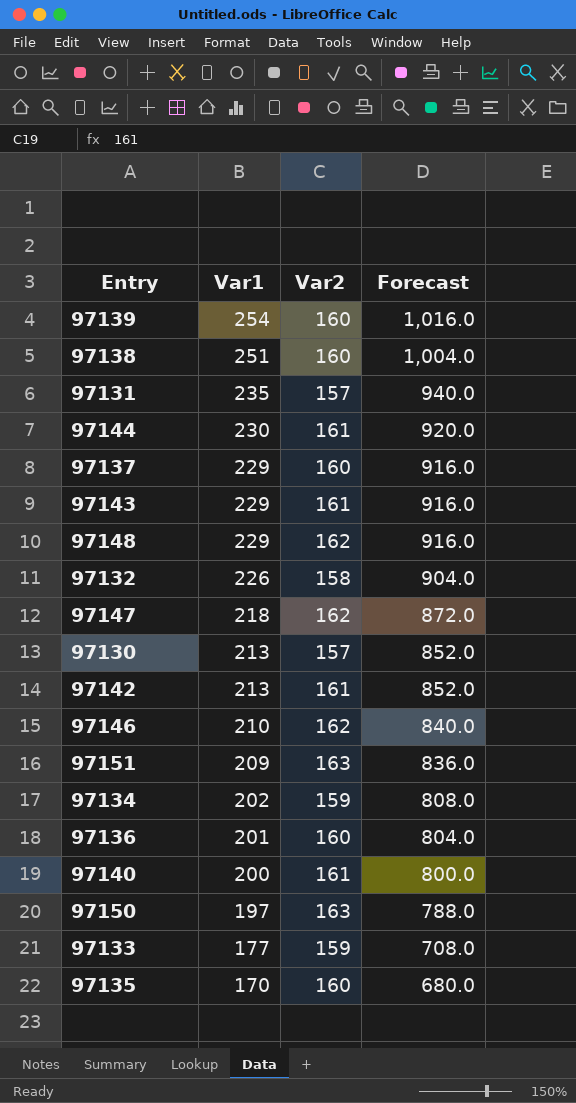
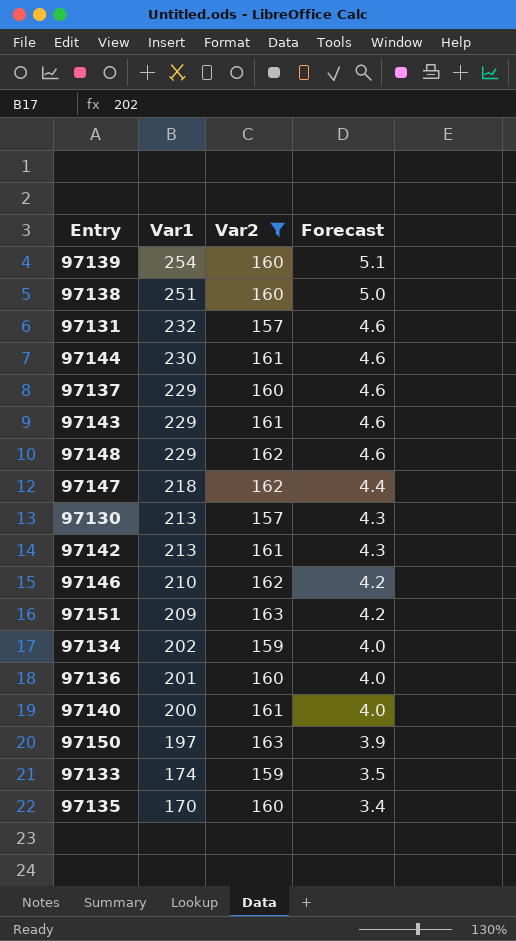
filter: none -> Var2 != 158
column Forecast | formula: [Var1] * 4 -> [Var1] * 0.02
97131 | Var1: 235 -> 232
97133 | Var1: 177 -> 174

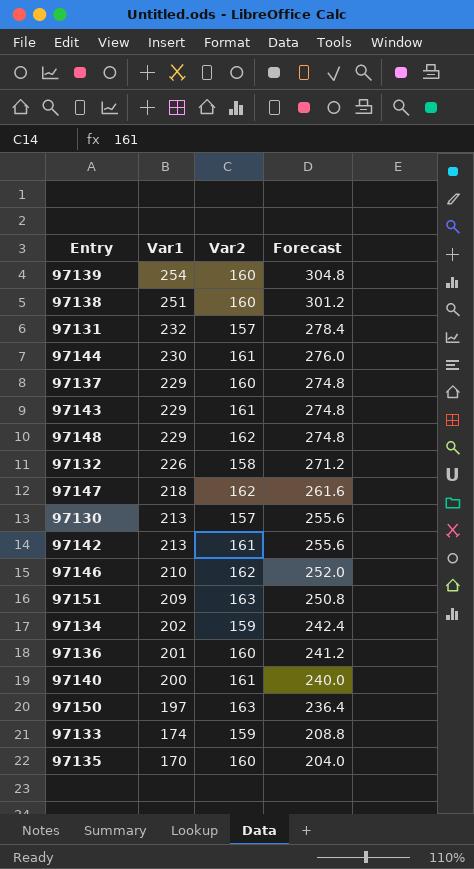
filter: Var2 != 158 -> none
column Forecast | formula: [Var1] * 0.02 -> [Var1] * 1.2

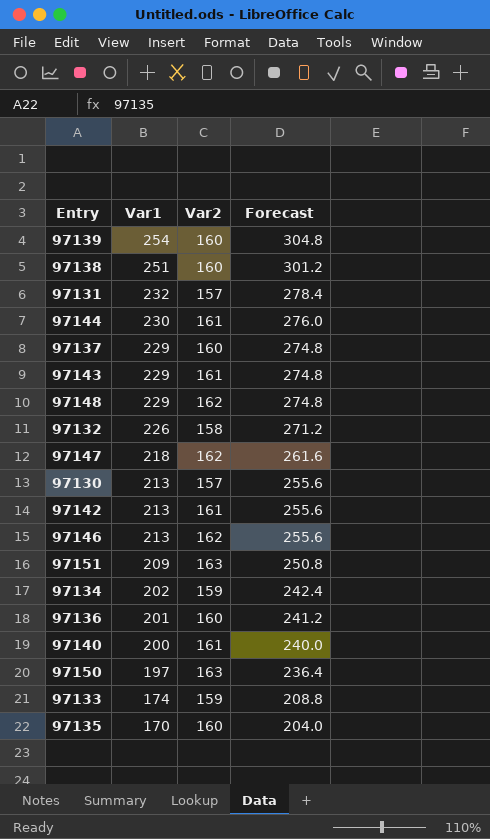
97146 | Var1: 210 -> 213
97146 | Forecast: 252.0 -> 255.6

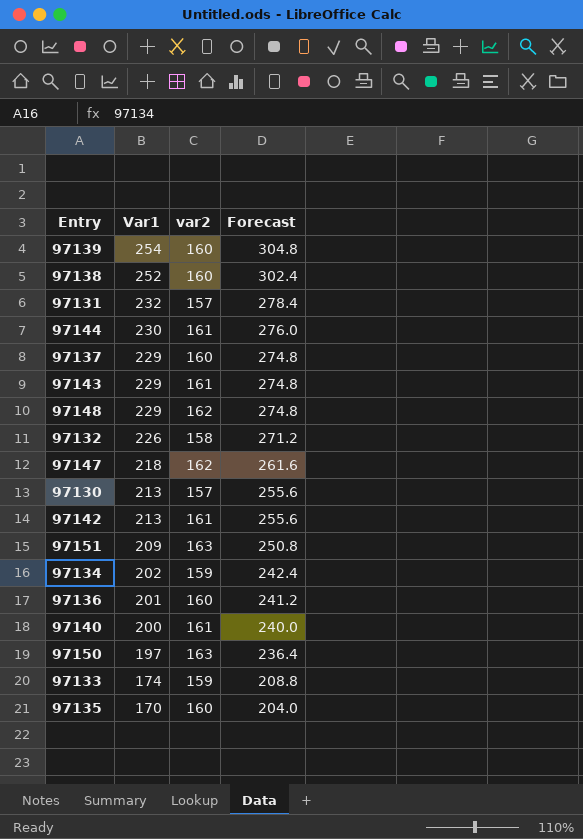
column name: Var2 -> var2
row 97146: 213 | 162 | 255.6 -> none
97138 | Var1: 251 -> 252
97138 | Forecast: 301.2 -> 302.4

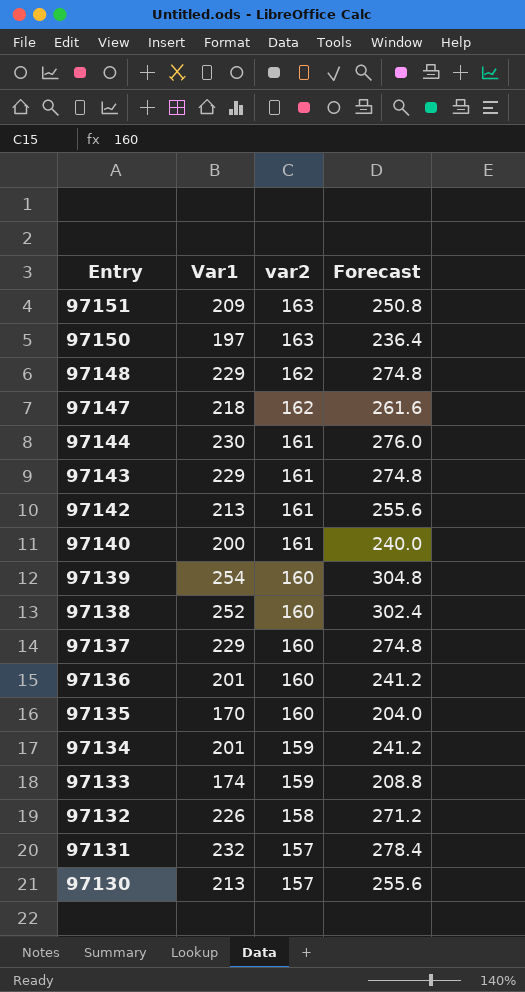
row order: Var1 descending -> Entry descending
97134 | Var1: 202 -> 201
97134 | Forecast: 242.4 -> 241.2

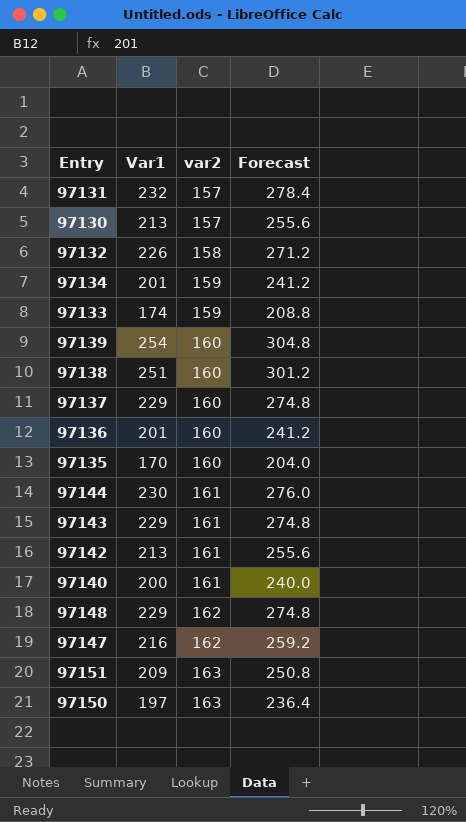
row order: Entry descending -> var2 ascending
97138 | Var1: 252 -> 251
97138 | Forecast: 302.4 -> 301.2
97147 | Var1: 218 -> 216
97147 | Forecast: 261.6 -> 259.2

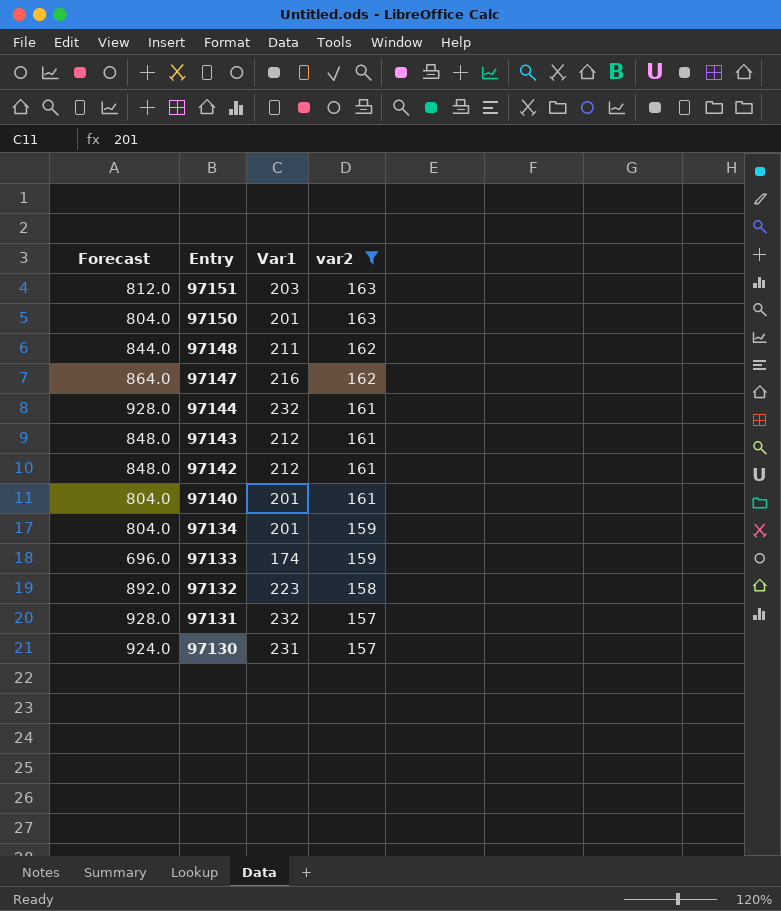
filter: none -> var2 != 160
row order: var2 ascending -> Entry descending
column Forecast | formula: [Var1] * 1.2 -> [Var1] * 4
column Forecast | position: 4 -> 1
97151 | Var1: 209 -> 203
97150 | Var1: 197 -> 201
97148 | Var1: 229 -> 211
97144 | Var1: 230 -> 232
97143 | Var1: 229 -> 212
97142 | Var1: 213 -> 212
97140 | Var1: 200 -> 201
97132 | Var1: 226 -> 223
97130 | Var1: 213 -> 231

